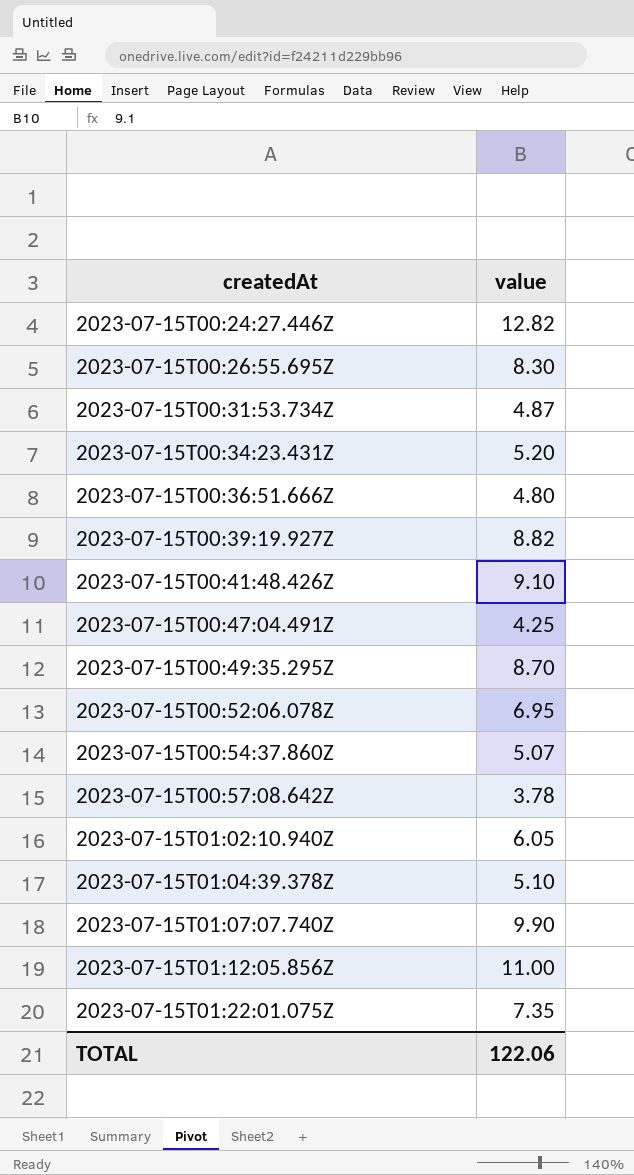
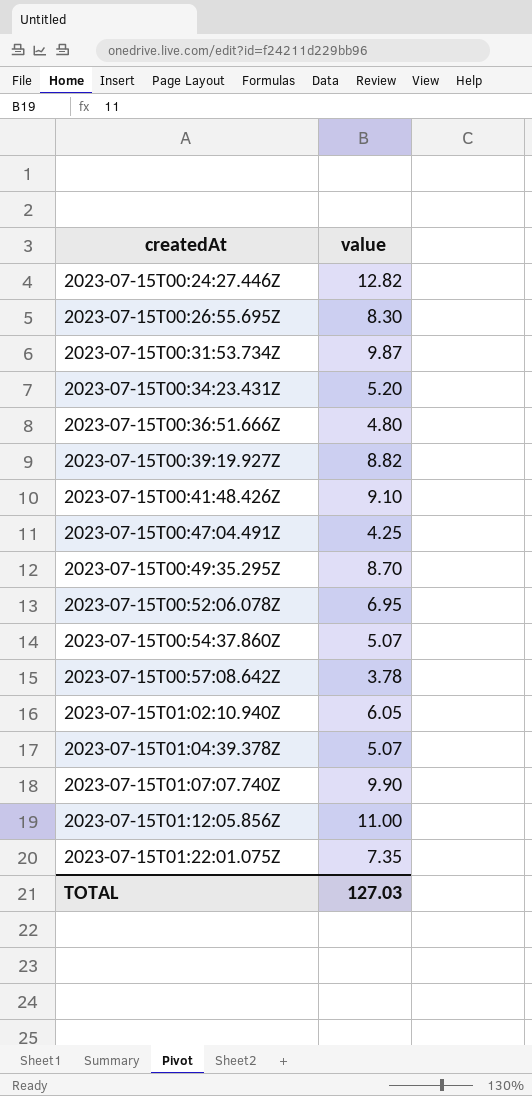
2023-07-15T00:31:53.734Z | value: 4.87 -> 9.87
2023-07-15T01:04:39.378Z | value: 5.10 -> 5.07
TOTAL | value: 122.06 -> 127.03

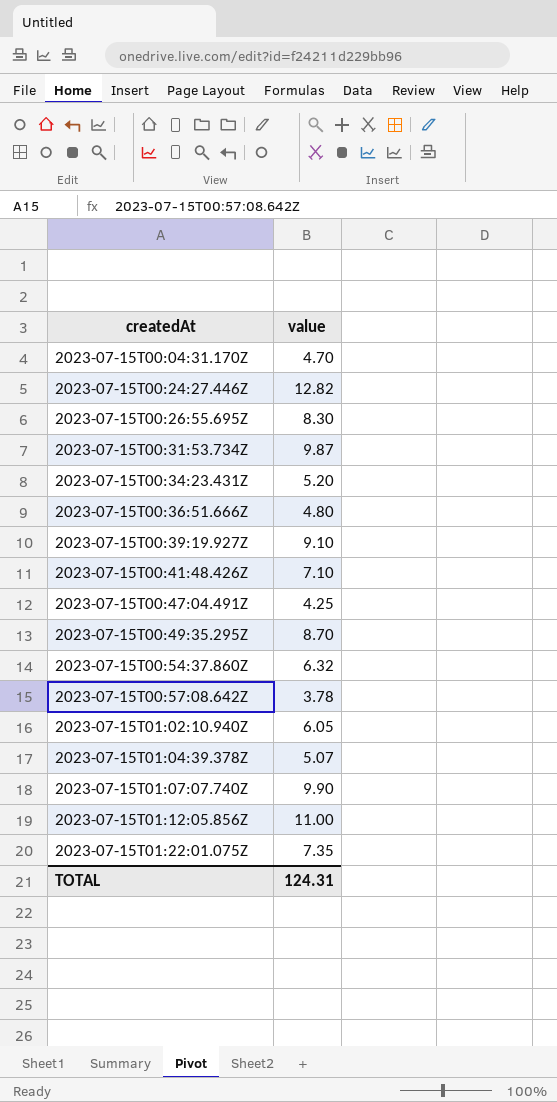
row 2023-07-15T00:52:06.078Z: 6.95 -> none
row 2023-07-15T00:04:31.170Z: none -> 4.70
2023-07-15T00:39:19.927Z | value: 8.82 -> 9.10
2023-07-15T00:41:48.426Z | value: 9.10 -> 7.10
2023-07-15T00:54:37.860Z | value: 5.07 -> 6.32
TOTAL | value: 127.03 -> 124.31

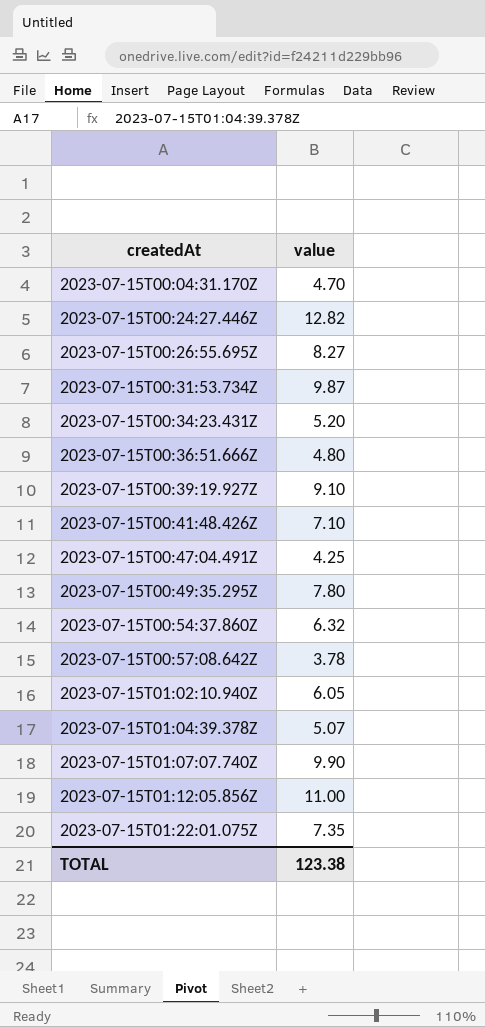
2023-07-15T00:26:55.695Z | value: 8.30 -> 8.27
2023-07-15T00:49:35.295Z | value: 8.70 -> 7.80
TOTAL | value: 124.31 -> 123.38

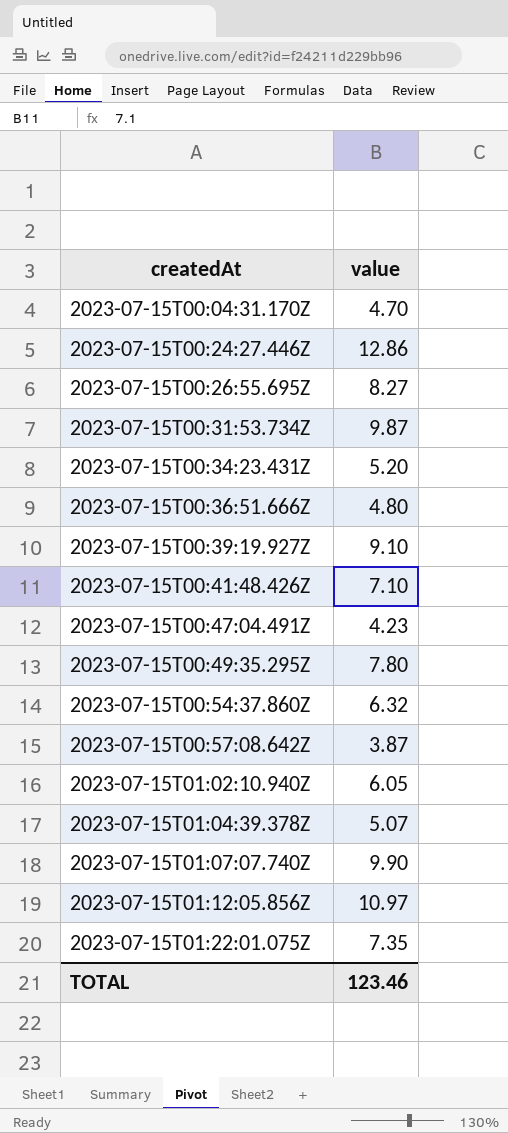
2023-07-15T00:24:27.446Z | value: 12.82 -> 12.86
2023-07-15T00:47:04.491Z | value: 4.25 -> 4.23
2023-07-15T00:57:08.642Z | value: 3.78 -> 3.87
2023-07-15T01:12:05.856Z | value: 11.00 -> 10.97
TOTAL | value: 123.38 -> 123.46

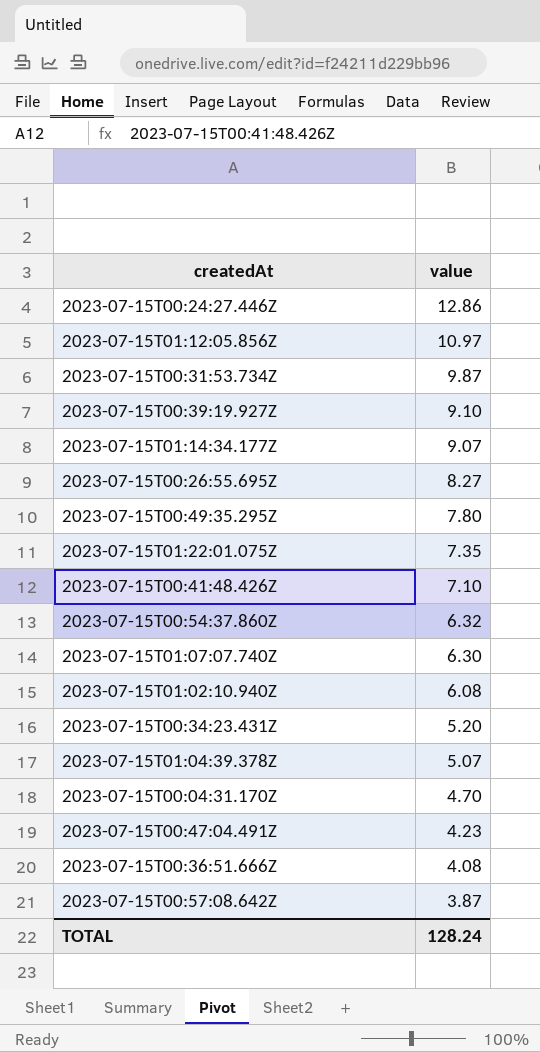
row order: createdAt ascending -> value descending
row 2023-07-15T01:14:34.177Z: none -> 9.07
2023-07-15T01:07:07.740Z | value: 9.90 -> 6.30
2023-07-15T01:02:10.940Z | value: 6.05 -> 6.08
2023-07-15T00:36:51.666Z | value: 4.80 -> 4.08
TOTAL | value: 123.46 -> 128.24

